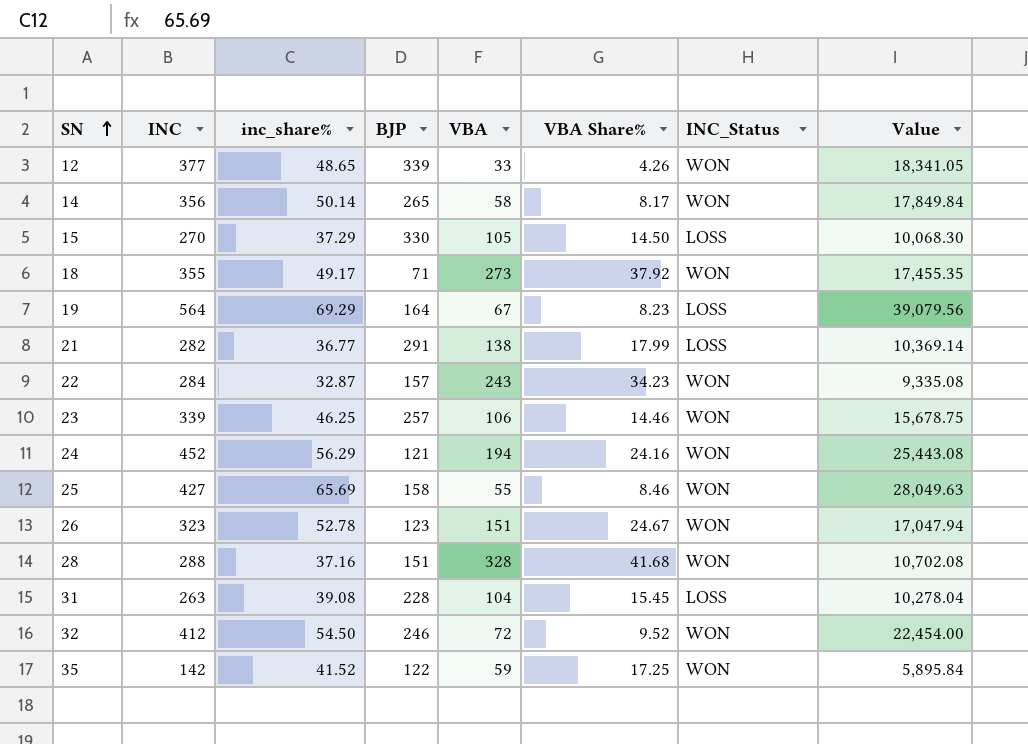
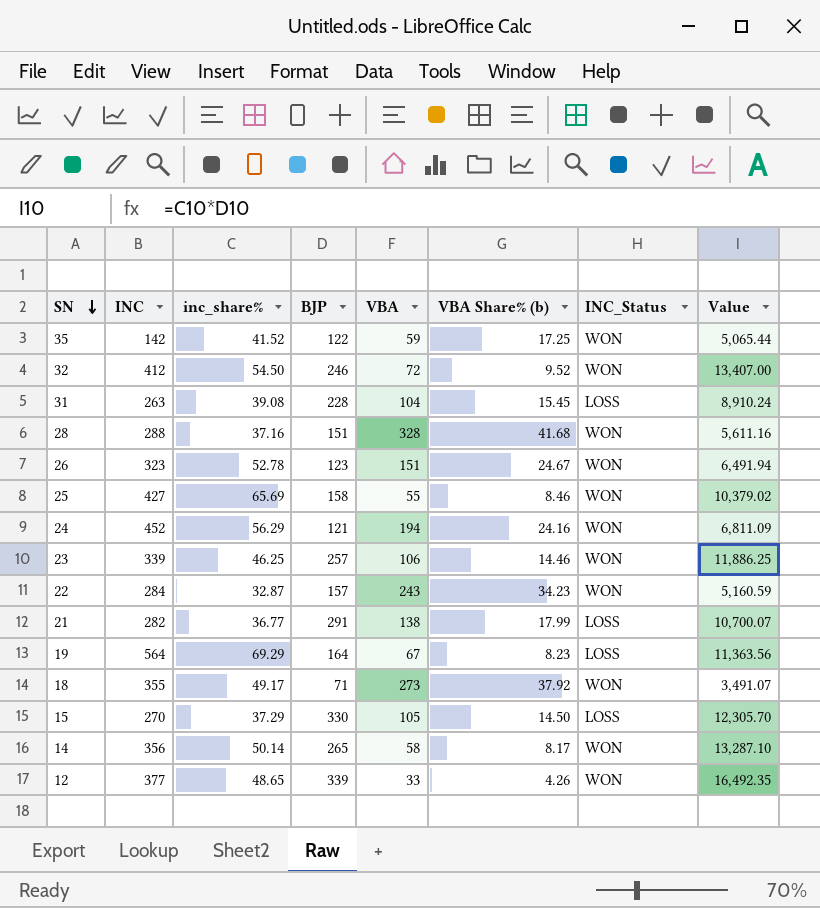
row order: SN ascending -> SN descending
column name: VBA Share% -> VBA Share% (b)
column Value | formula: [INC] * [inc_share%] -> [inc_share%] * [BJP]

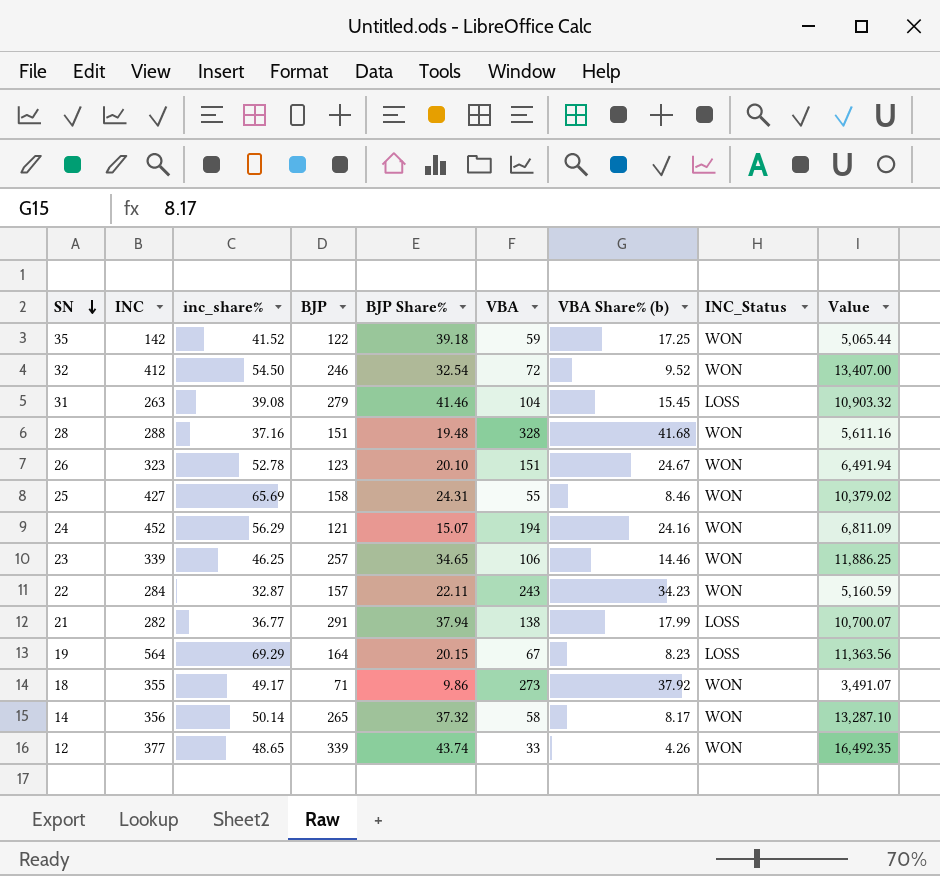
column BJP Share% | position: none -> 5
row 15: 270 | 37.29 | 330 | 105 | 14.50 | LOSS | 12,305.70 -> none
31 | BJP: 228 -> 279
31 | Value: 8,910.24 -> 10,903.32

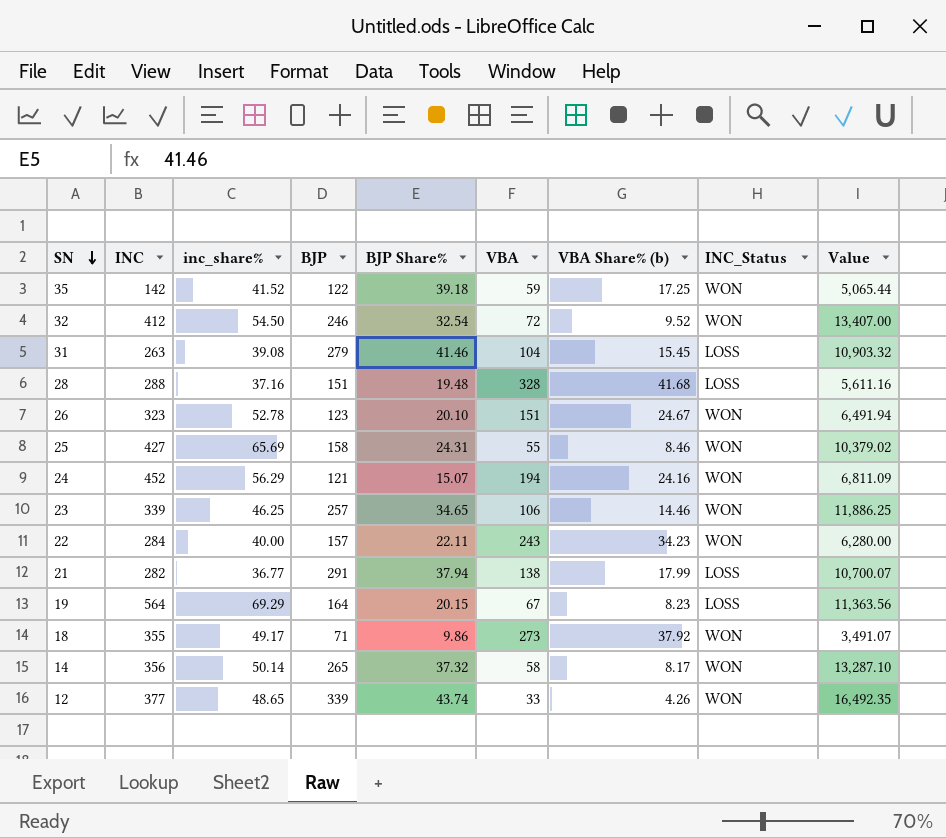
28 | INC_Status: WON -> LOSS
22 | inc_share%: 32.87 -> 40.00
22 | Value: 5,160.59 -> 6,280.00

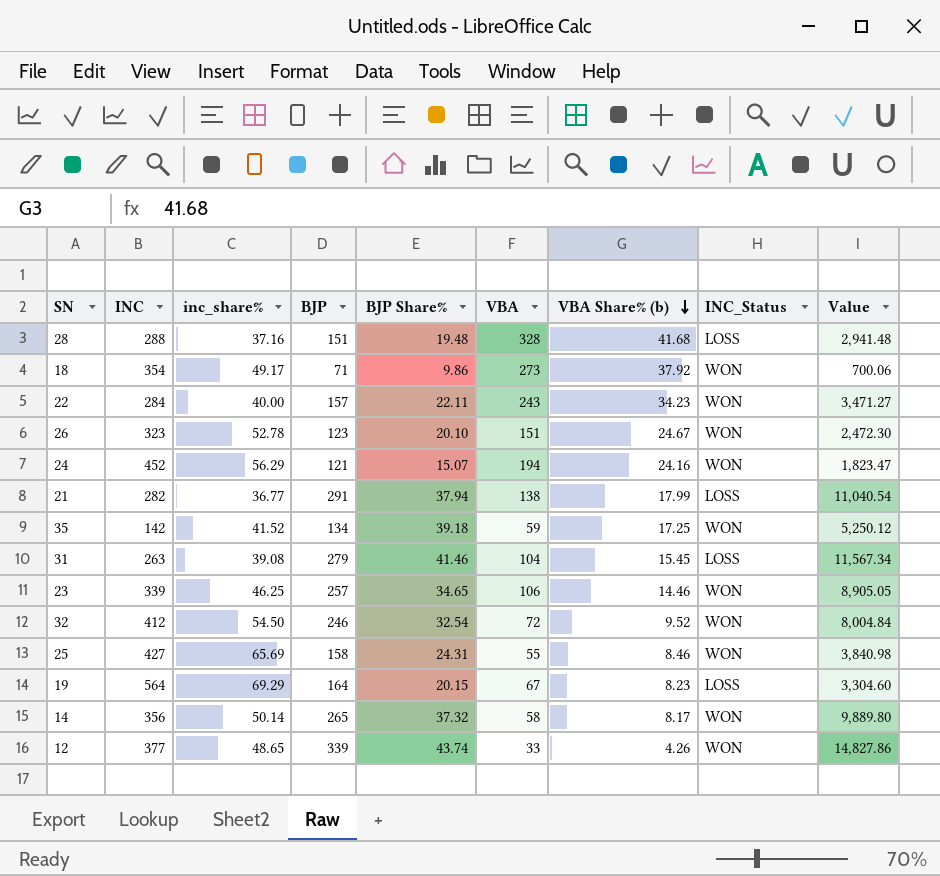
row order: SN descending -> VBA Share% (b) descending
column Value | formula: [inc_share%] * [BJP] -> [BJP] * [BJP Share%]
18 | INC: 355 -> 354
35 | BJP: 122 -> 134

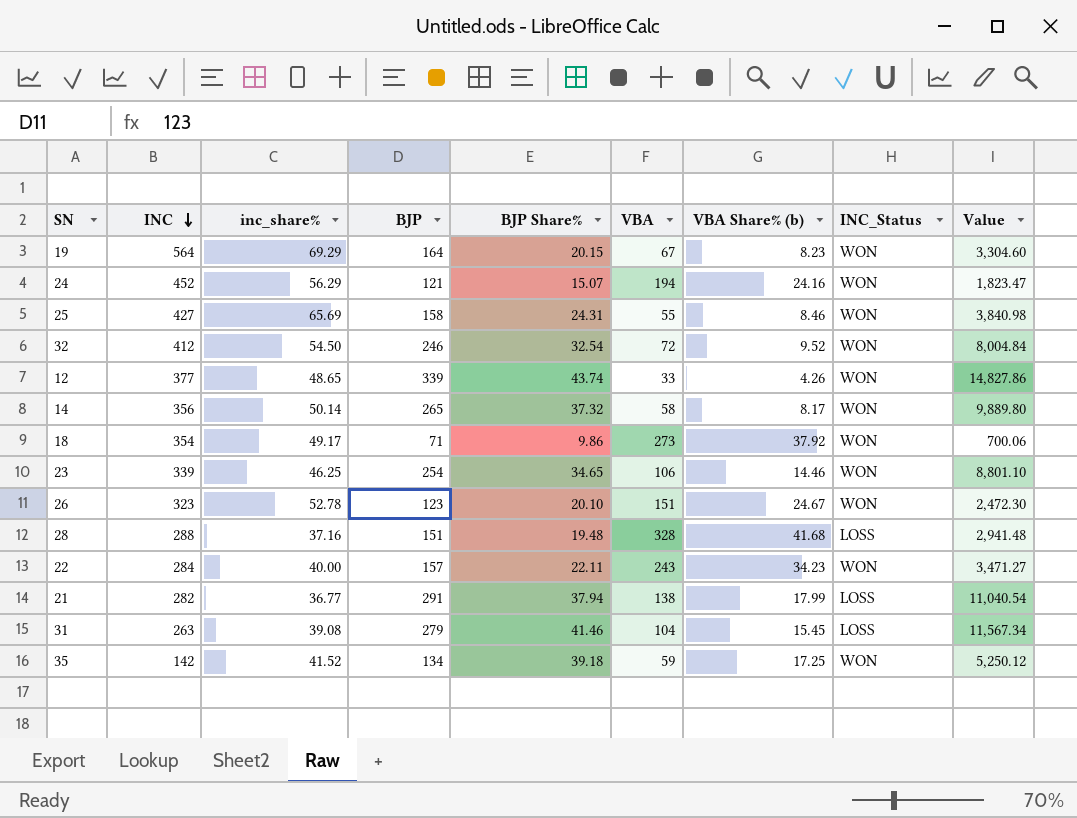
row order: VBA Share% (b) descending -> INC descending
19 | INC_Status: LOSS -> WON
23 | BJP: 257 -> 254
23 | Value: 8,905.05 -> 8,801.10

